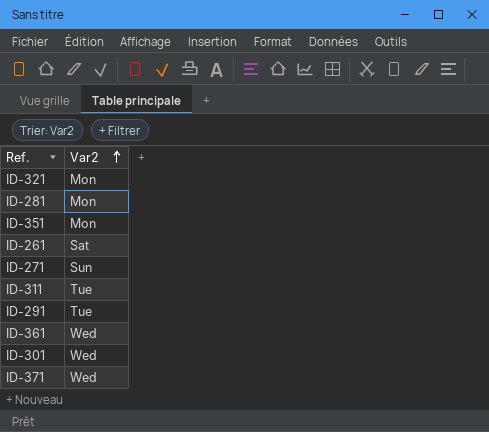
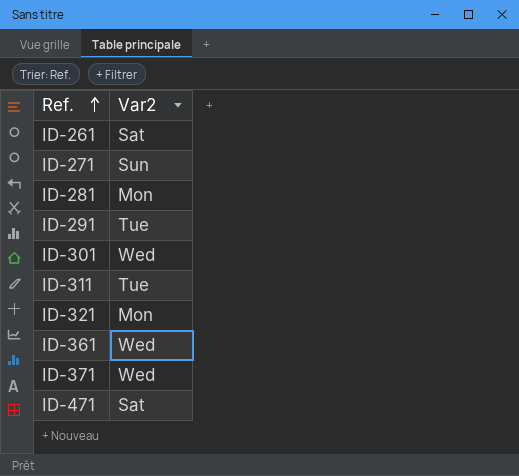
row order: Var2 ascending -> Ref. ascending
row ID-351: Mon -> none
row ID-471: none -> Sat

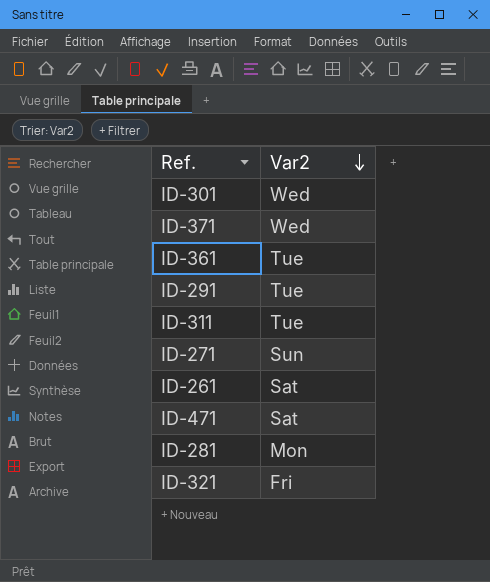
row order: Ref. ascending -> Var2 descending
ID-361 | Var2: Wed -> Tue
ID-321 | Var2: Mon -> Fri

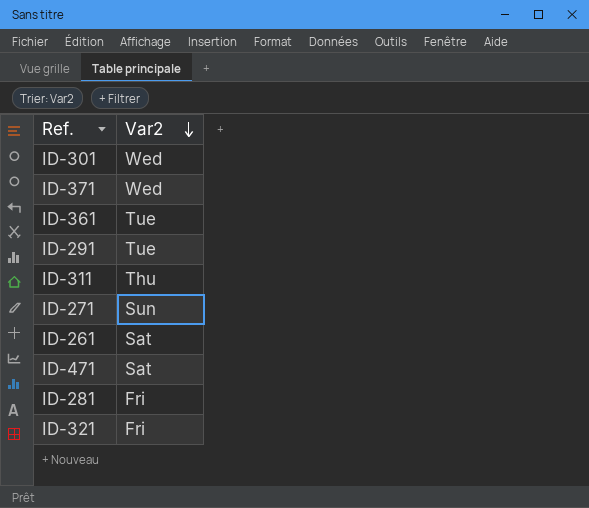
ID-311 | Var2: Tue -> Thu
ID-281 | Var2: Mon -> Fri

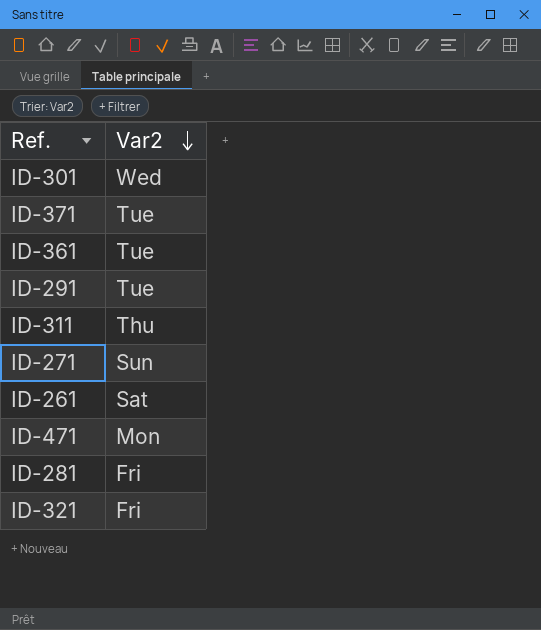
ID-371 | Var2: Wed -> Tue
ID-471 | Var2: Sat -> Mon

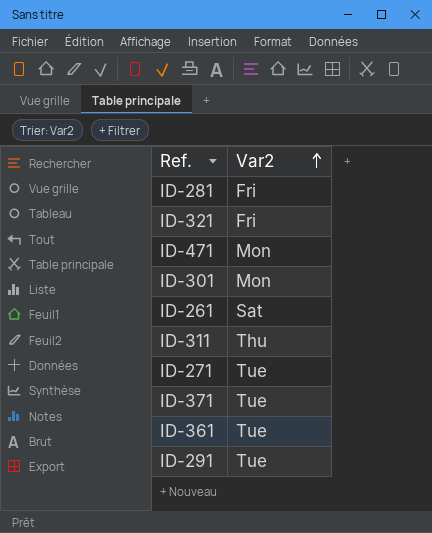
row order: Var2 descending -> Var2 ascending
ID-301 | Var2: Wed -> Mon
ID-271 | Var2: Sun -> Tue

